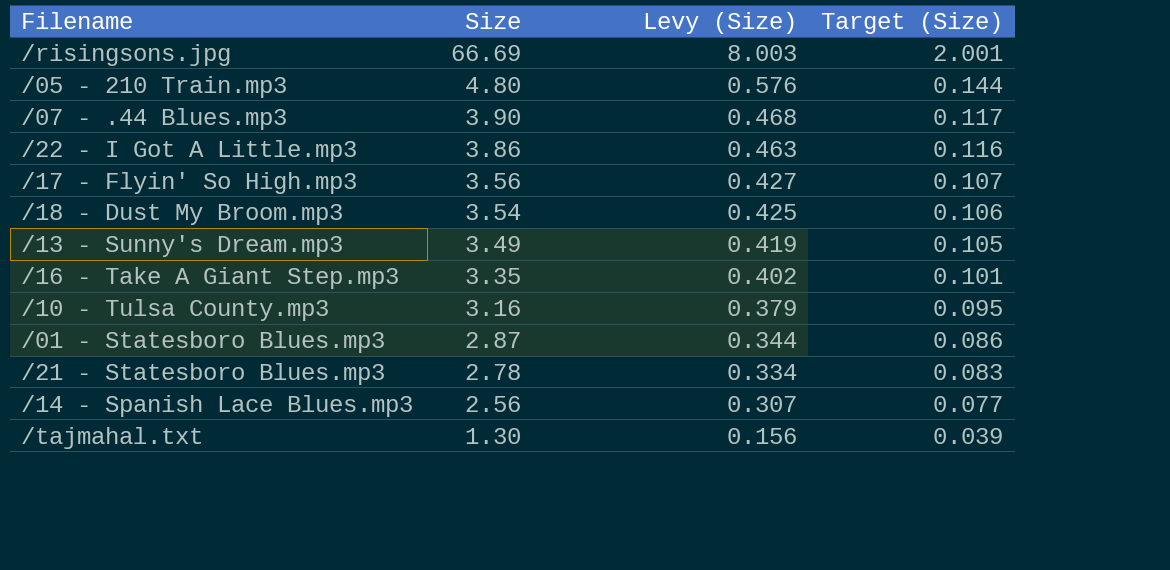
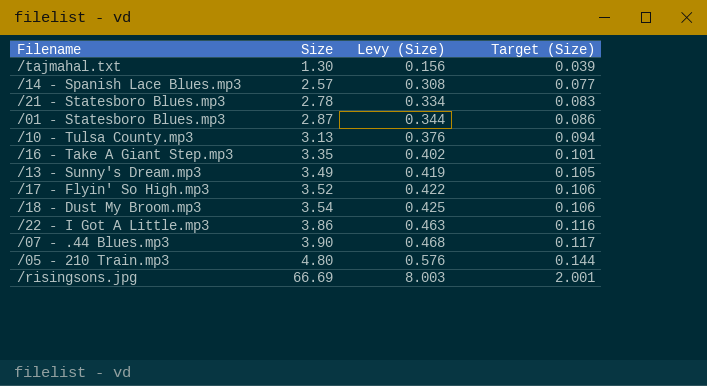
row order: Size descending -> Size ascending
/14 - Spanish Lace Blues.mp3 | Size: 2.56 -> 2.57
/14 - Spanish Lace Blues.mp3 | Levy (Size): 0.307 -> 0.308
/10 - Tulsa County.mp3 | Size: 3.16 -> 3.13
/10 - Tulsa County.mp3 | Levy (Size): 0.379 -> 0.376
/10 - Tulsa County.mp3 | Target (Size): 0.095 -> 0.094
/17 - Flyin' So High.mp3 | Size: 3.56 -> 3.52
/17 - Flyin' So High.mp3 | Levy (Size): 0.427 -> 0.422
/17 - Flyin' So High.mp3 | Target (Size): 0.107 -> 0.106

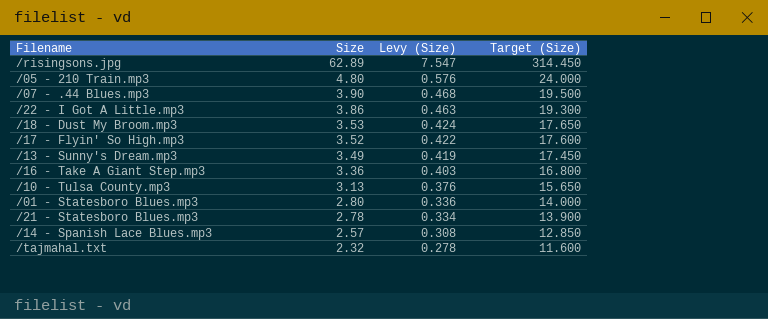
row order: Size ascending -> Size descending
column Target (Size) | formula: [Size] * 0.03 -> [Size] * 5
/risingsons.jpg | Size: 66.69 -> 62.89
/risingsons.jpg | Levy (Size): 8.003 -> 7.547
/18 - Dust My Broom.mp3 | Size: 3.54 -> 3.53
/18 - Dust My Broom.mp3 | Levy (Size): 0.425 -> 0.424
/16 - Take A Giant Step.mp3 | Size: 3.35 -> 3.36
/16 - Take A Giant Step.mp3 | Levy (Size): 0.402 -> 0.403
/01 - Statesboro Blues.mp3 | Size: 2.87 -> 2.80
/01 - Statesboro Blues.mp3 | Levy (Size): 0.344 -> 0.336
/tajmahal.txt | Size: 1.30 -> 2.32
/tajmahal.txt | Levy (Size): 0.156 -> 0.278

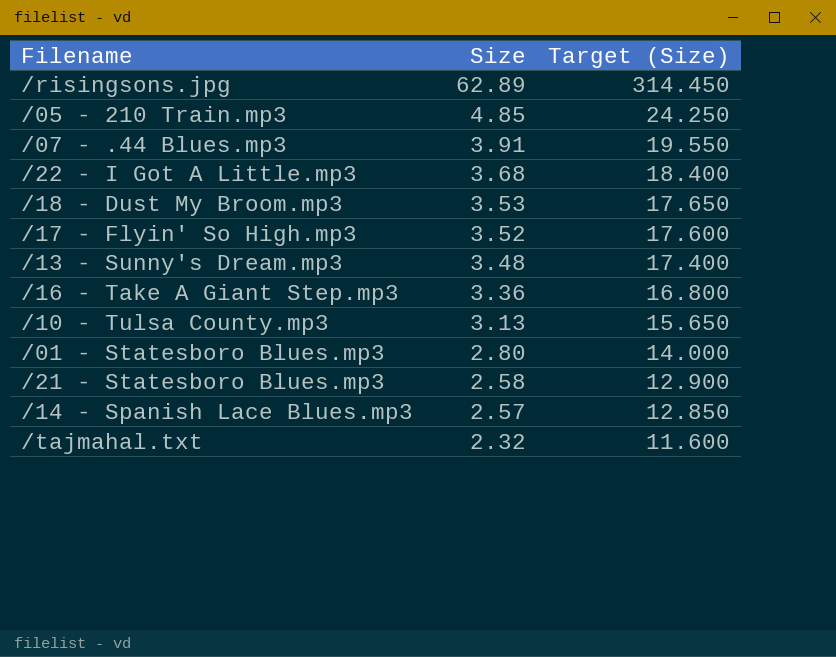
column Levy (Size) | formula: [Size] * 0.12 -> none
/05 - 210 Train.mp3 | Size: 4.80 -> 4.85
/05 - 210 Train.mp3 | Target (Size): 24.000 -> 24.250
/07 - .44 Blues.mp3 | Size: 3.90 -> 3.91
/07 - .44 Blues.mp3 | Target (Size): 19.500 -> 19.550
/22 - I Got A Little.mp3 | Size: 3.86 -> 3.68
/22 - I Got A Little.mp3 | Target (Size): 19.300 -> 18.400
/13 - Sunny's Dream.mp3 | Size: 3.49 -> 3.48
/13 - Sunny's Dream.mp3 | Target (Size): 17.450 -> 17.400
/21 - Statesboro Blues.mp3 | Size: 2.78 -> 2.58
/21 - Statesboro Blues.mp3 | Target (Size): 13.900 -> 12.900

